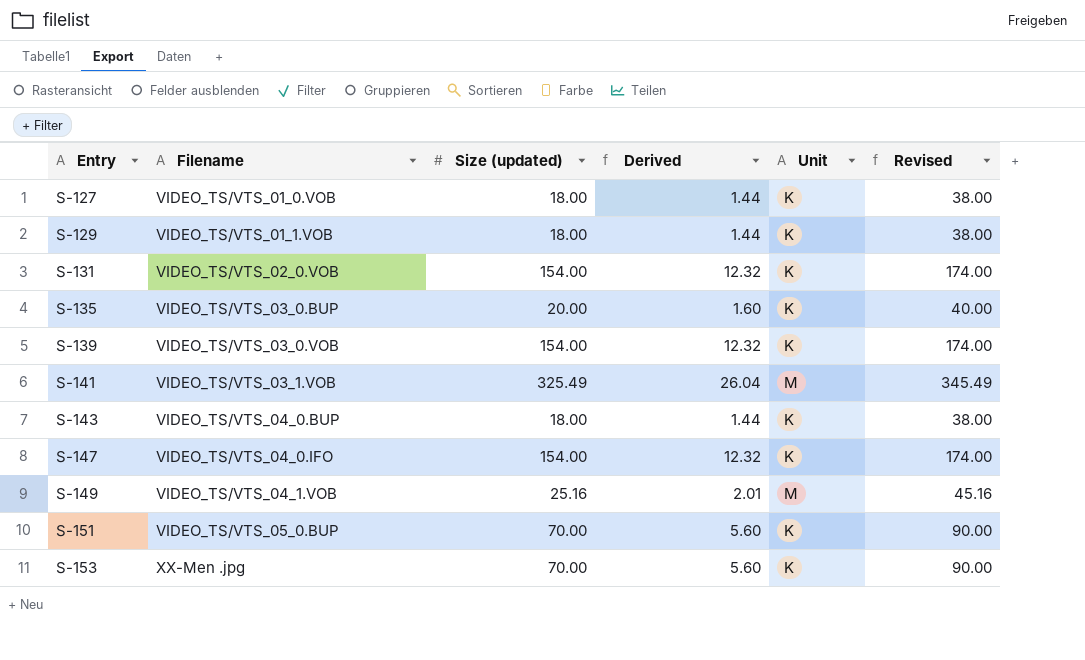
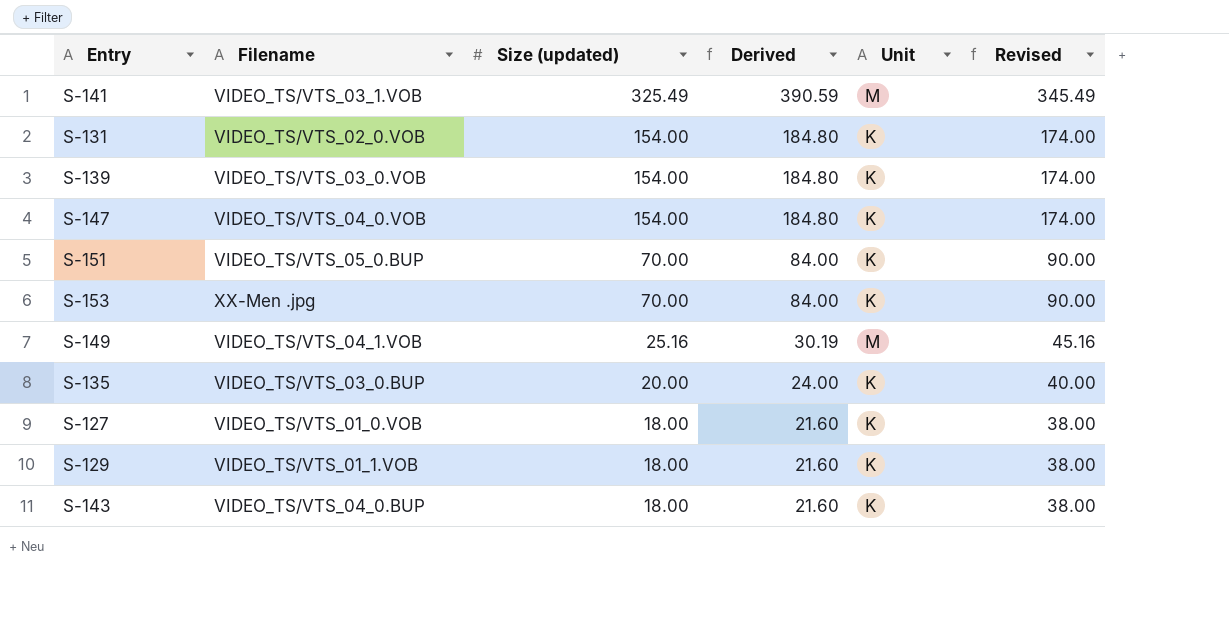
row order: Entry ascending -> Size (updated) descending
column Derived | formula: [Size (updated)] * 0.08 -> [Size (updated)] * 1.2
S-147 | Filename: VIDEO_TS/VTS_04_0.IFO -> VIDEO_TS/VTS_04_0.VOB

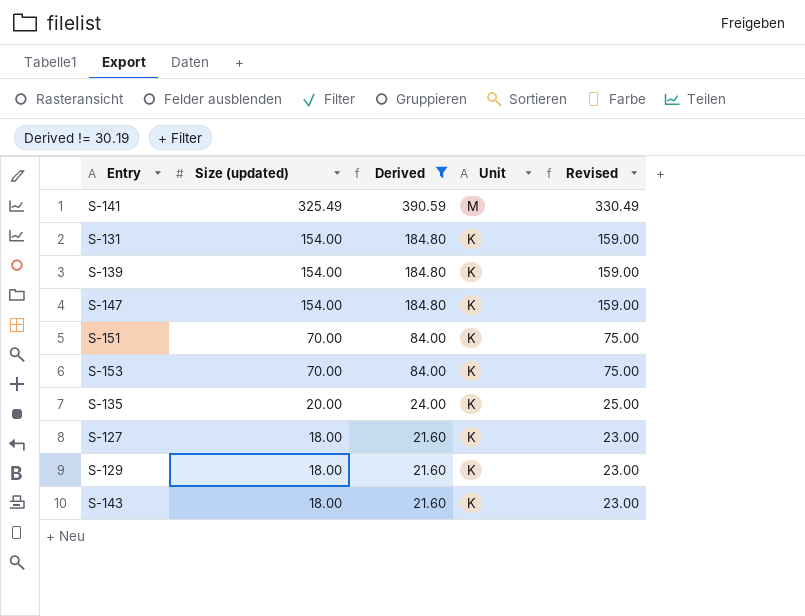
filter: none -> Derived != 30.19
column Filename | position: 2 -> none
column Revised | formula: [Size (updated)] + 20 -> [Size (updated)] + 5

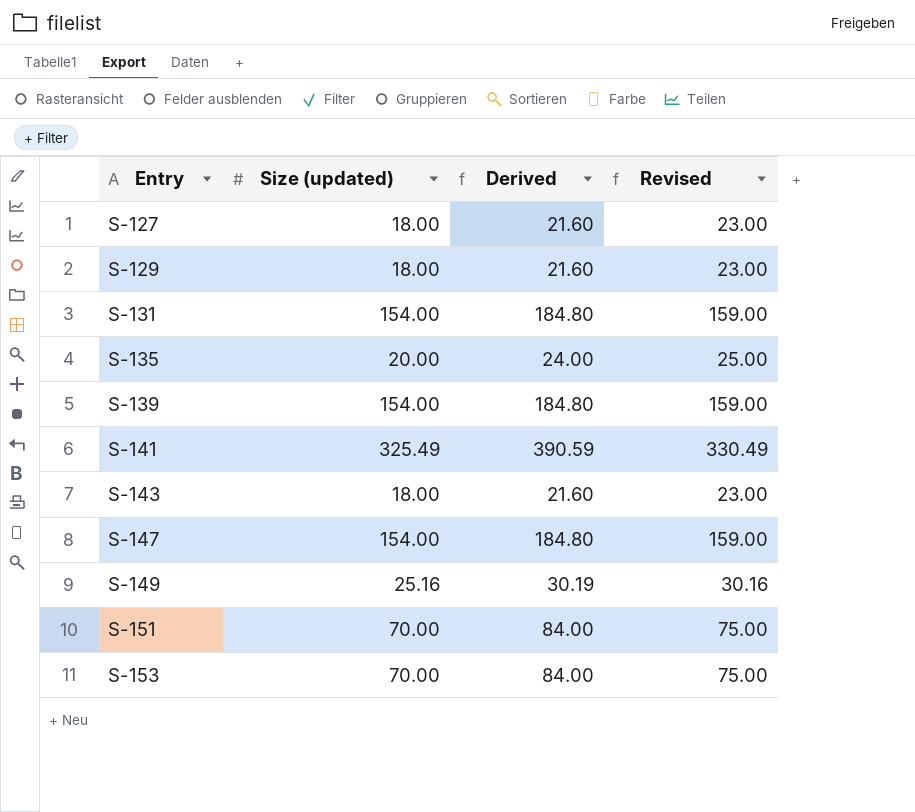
filter: Derived != 30.19 -> none
row order: Size (updated) descending -> Entry ascending
column Unit | position: 4 -> none

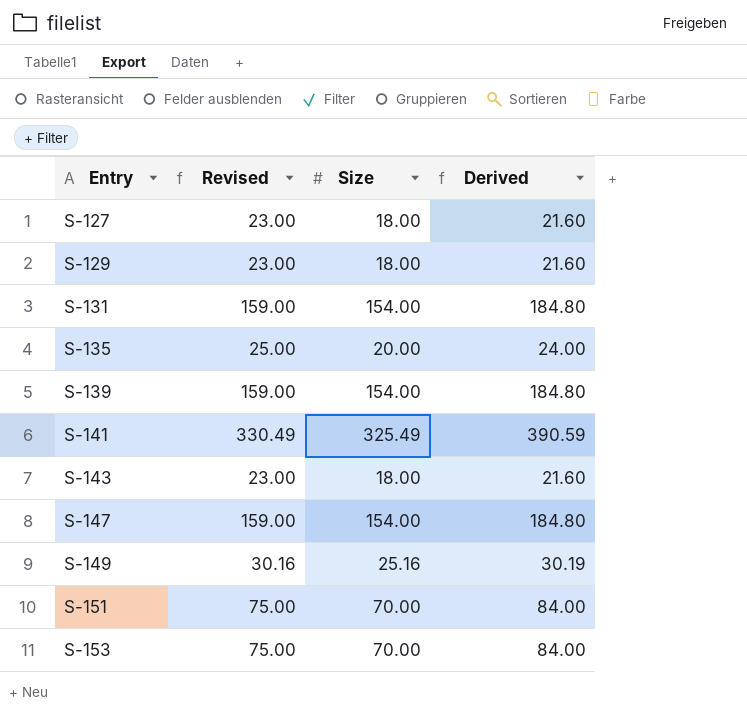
column Revised | position: 4 -> 2
column name: Size (updated) -> Size

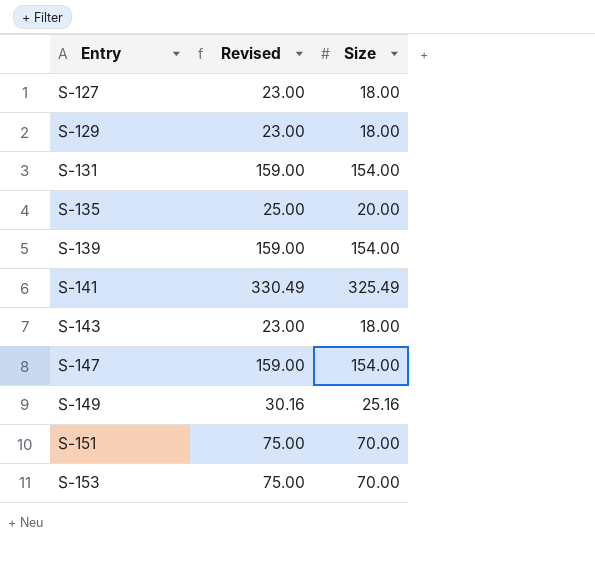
column Derived | formula: [Size] * 1.2 -> none

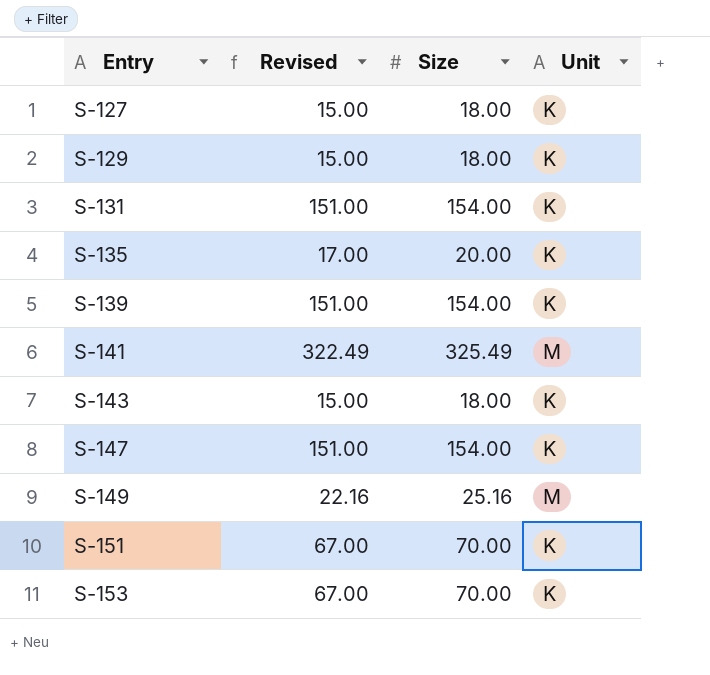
column Revised | formula: [Size] + 5 -> [Size] - 3
column Unit | position: none -> 4

